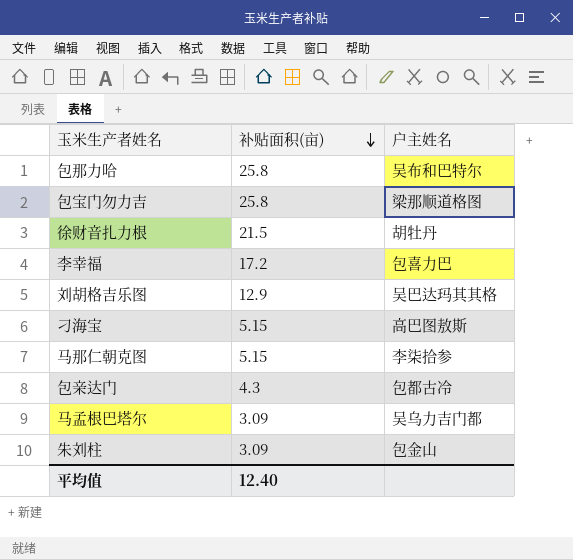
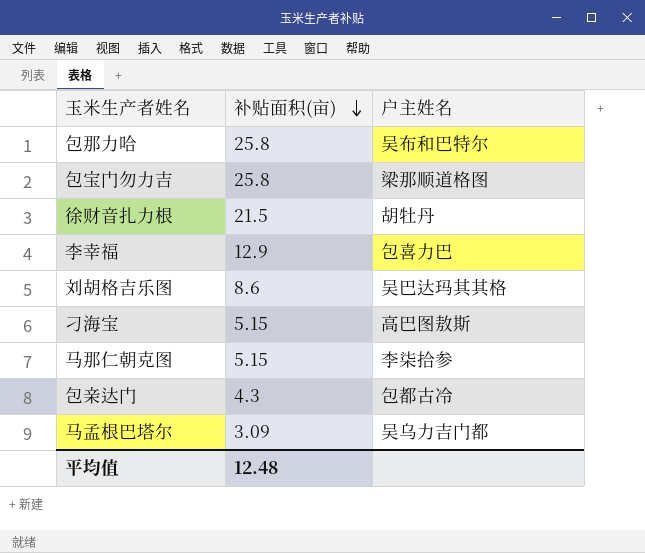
row 朱刘柱: 3.09 | 包金山 -> none
李幸福 | 补贴面积(亩): 17.2 -> 12.9
刘胡格吉乐图 | 补贴面积(亩): 12.9 -> 8.6
平均值 | 补贴面积(亩): 12.40 -> 12.48

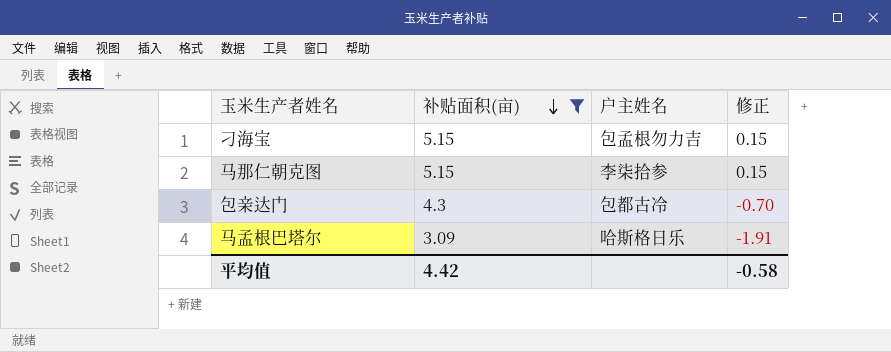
filter: none -> 补贴面积(亩) <= 5.15
column 修正 | formula: none -> [补贴面积(亩)] - 5
刁海宝 | 户主姓名: 高巴图敖斯 -> 包孟根勿力吉
马孟根巴塔尔 | 户主姓名: 吴乌力吉门都 -> 哈斯格日乐
平均值 | 补贴面积(亩): 12.48 -> 4.42

